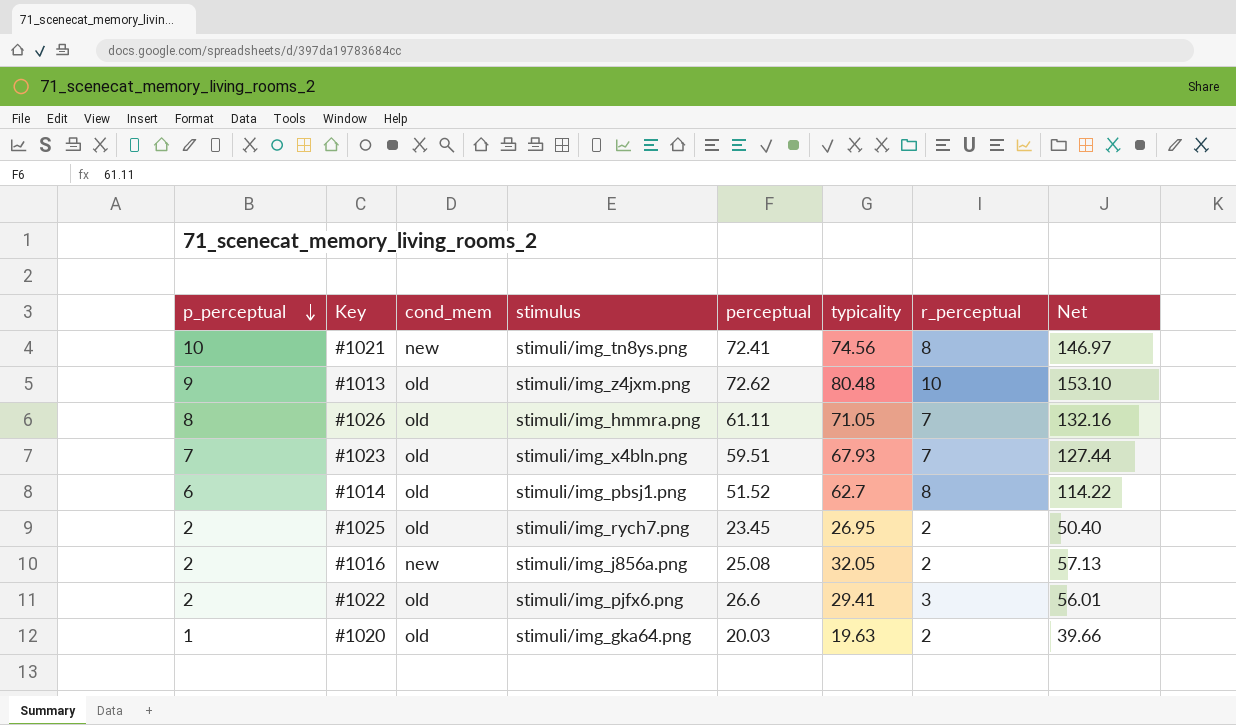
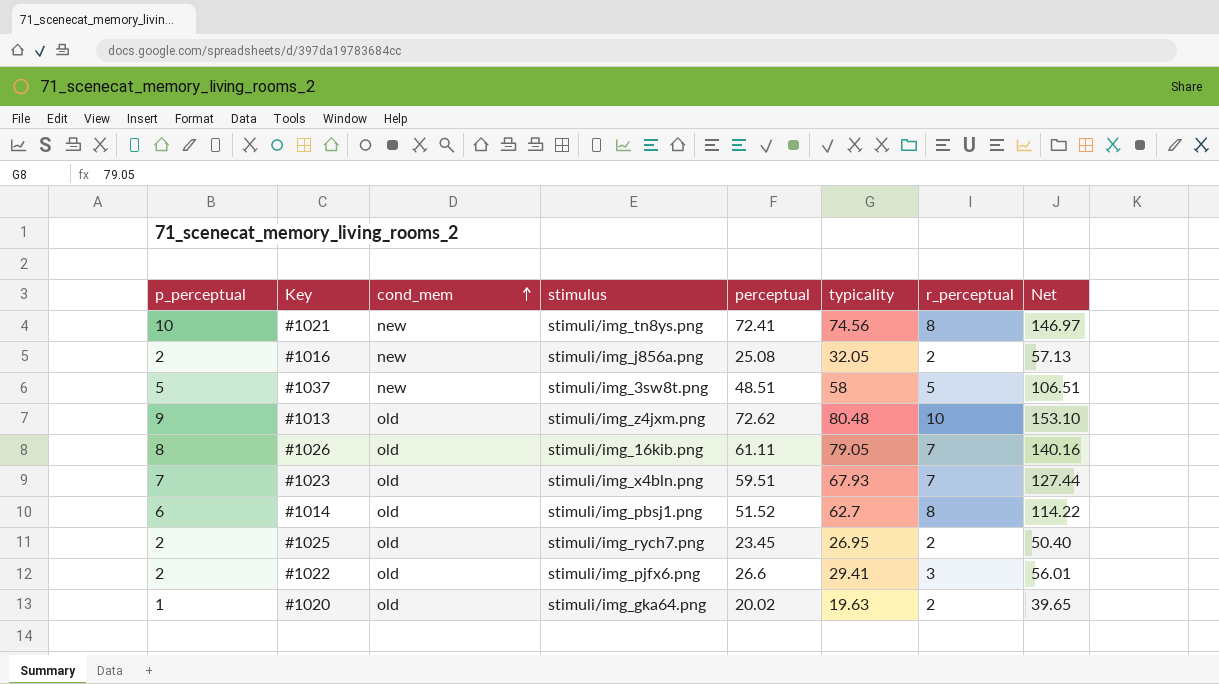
row order: p_perceptual descending -> cond_mem ascending
row #1037: none -> 5 | new | stimuli/img_3sw8t.png | 48.51 | 58 | 5 | 106.51
#1026 | stimulus: stimuli/img_hmmra.png -> stimuli/img_16kib.png
#1026 | typicality: 71.05 -> 79.05
#1026 | Net: 132.16 -> 140.16
#1020 | perceptual: 20.03 -> 20.02
#1020 | Net: 39.66 -> 39.65

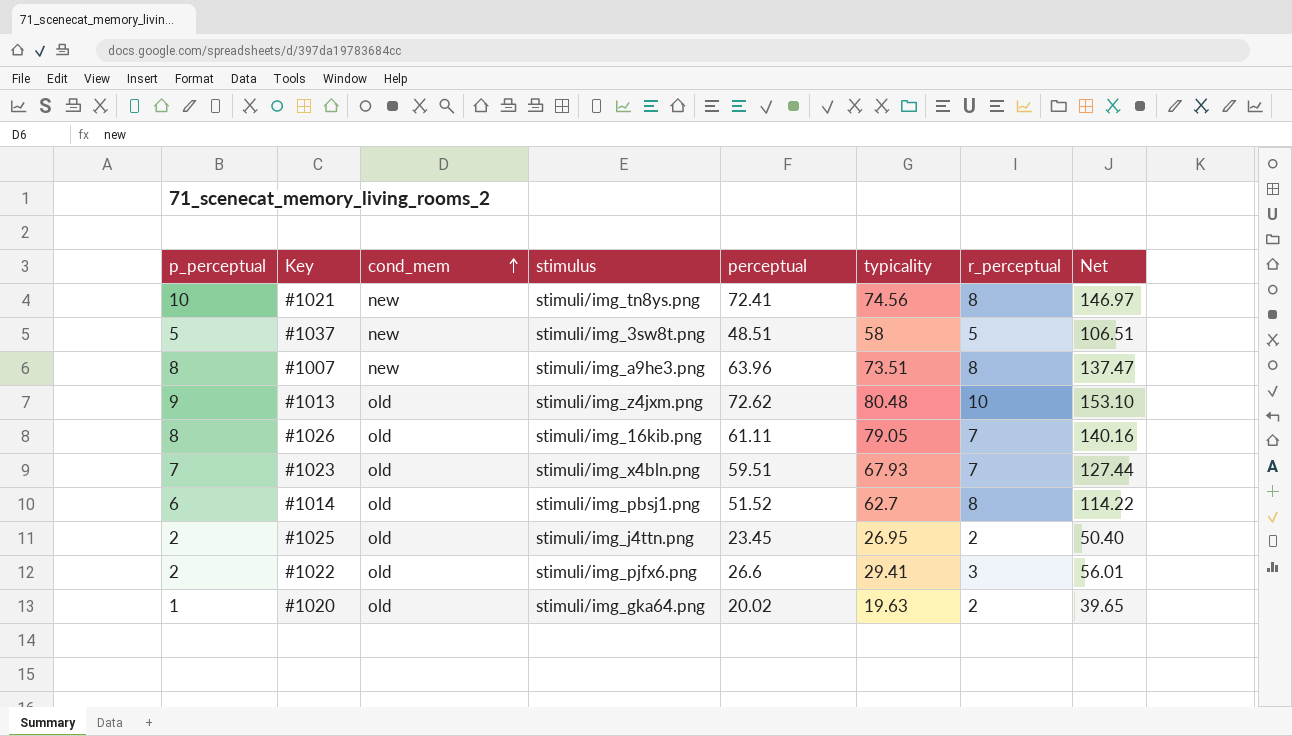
row #1016: 2 | new | stimuli/img_j856a.png | 25.08 | 32.05 | 2 | 57.13 -> none
row #1007: none -> 8 | new | stimuli/img_a9he3.png | 63.96 | 73.51 | 8 | 137.47
#1025 | stimulus: stimuli/img_rych7.png -> stimuli/img_j4ttn.png

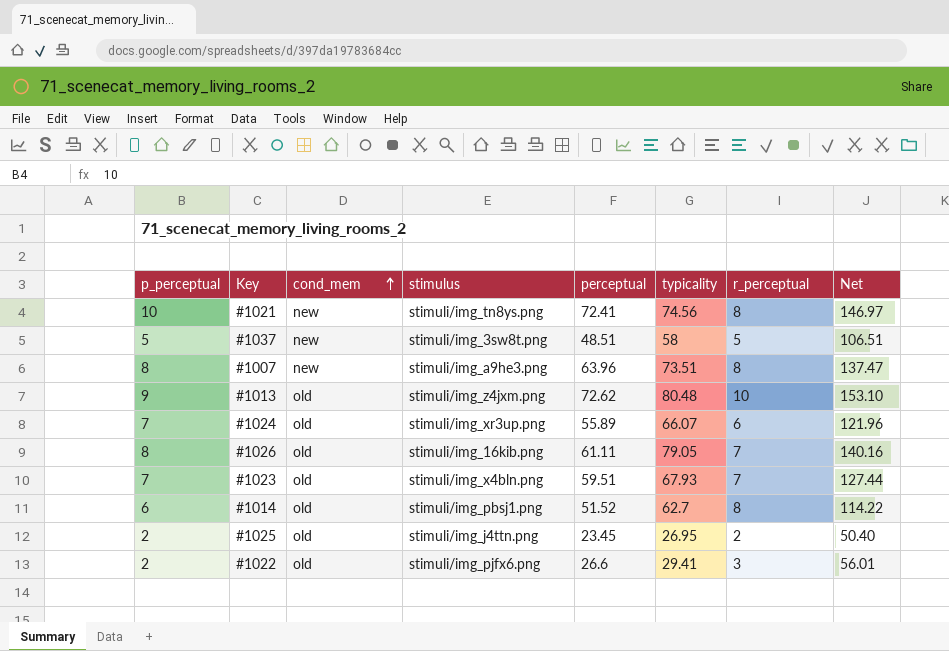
row #1020: 1 | old | stimuli/img_gka64.png | 20.02 | 19.63 | 2 | 39.65 -> none
row #1024: none -> 7 | old | stimuli/img_xr3up.png | 55.89 | 66.07 | 6 | 121.96

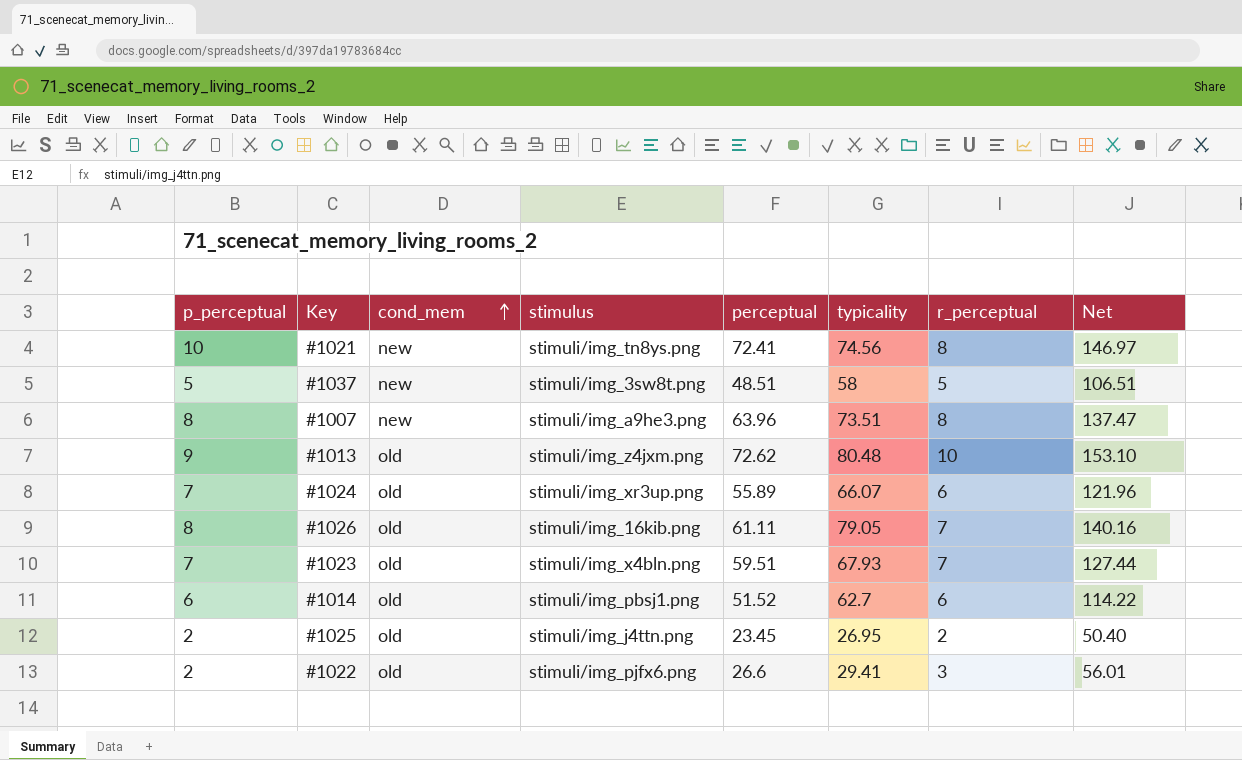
#1014 | r_perceptual: 8 -> 6

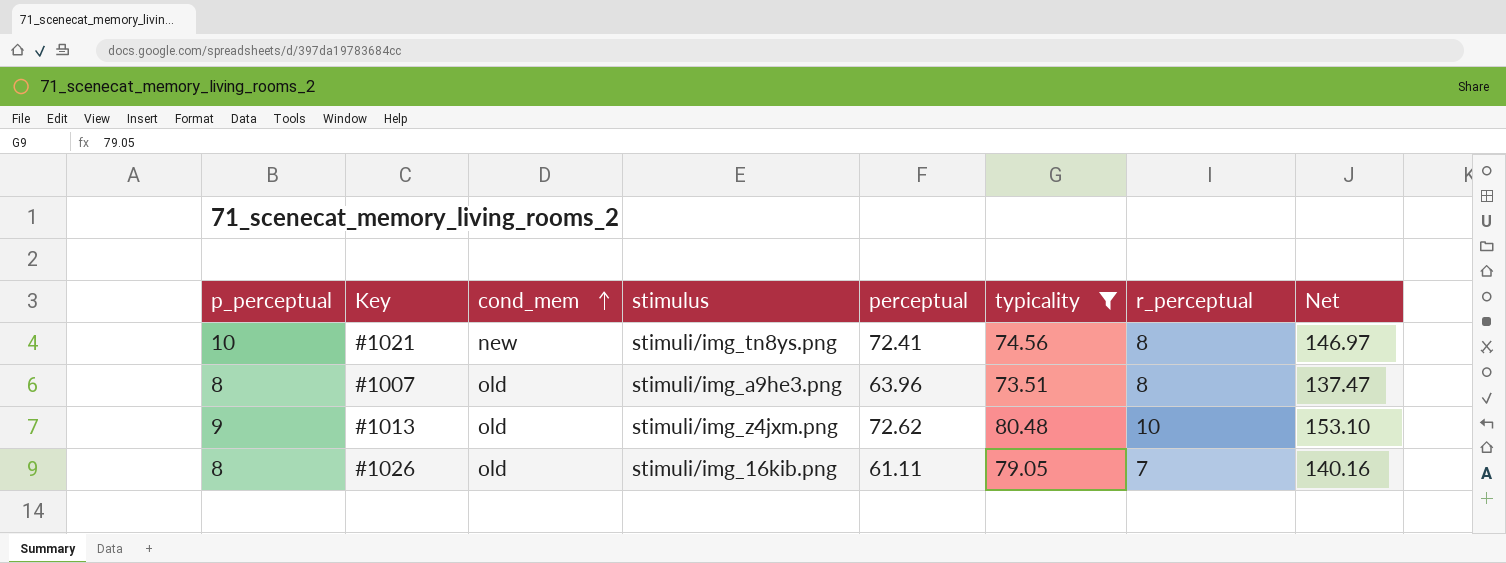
filter: none -> typicality >= 73.51
#1007 | cond_mem: new -> old

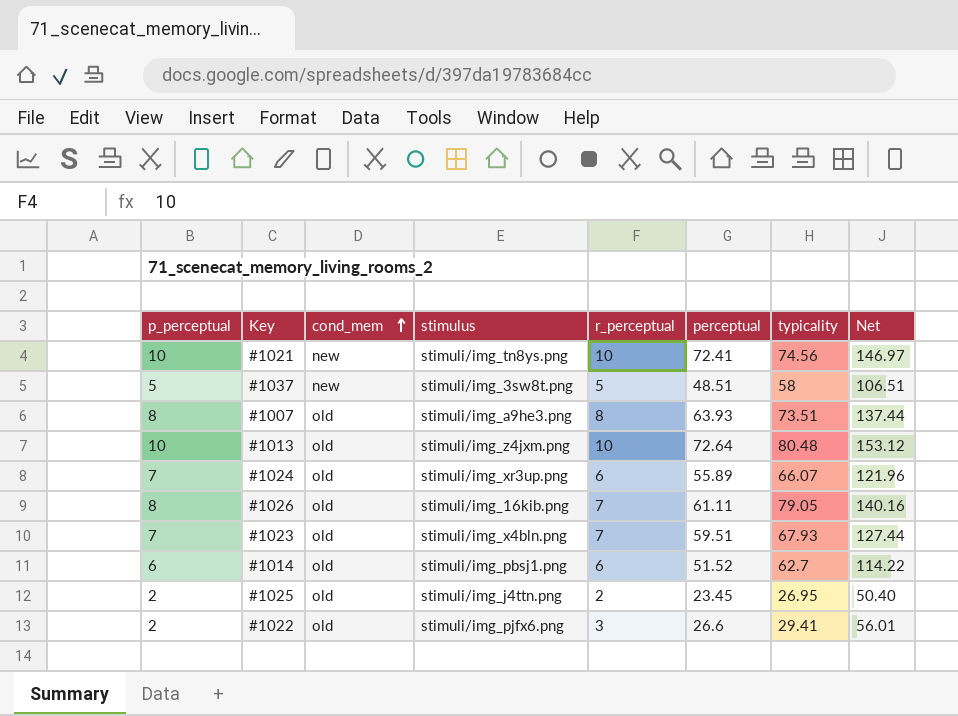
filter: typicality >= 73.51 -> none
column r_perceptual | position: 7 -> 5
#1021 | r_perceptual: 8 -> 10
#1007 | perceptual: 63.96 -> 63.93
#1007 | Net: 137.47 -> 137.44
#1013 | p_perceptual: 9 -> 10
#1013 | perceptual: 72.62 -> 72.64
#1013 | Net: 153.10 -> 153.12

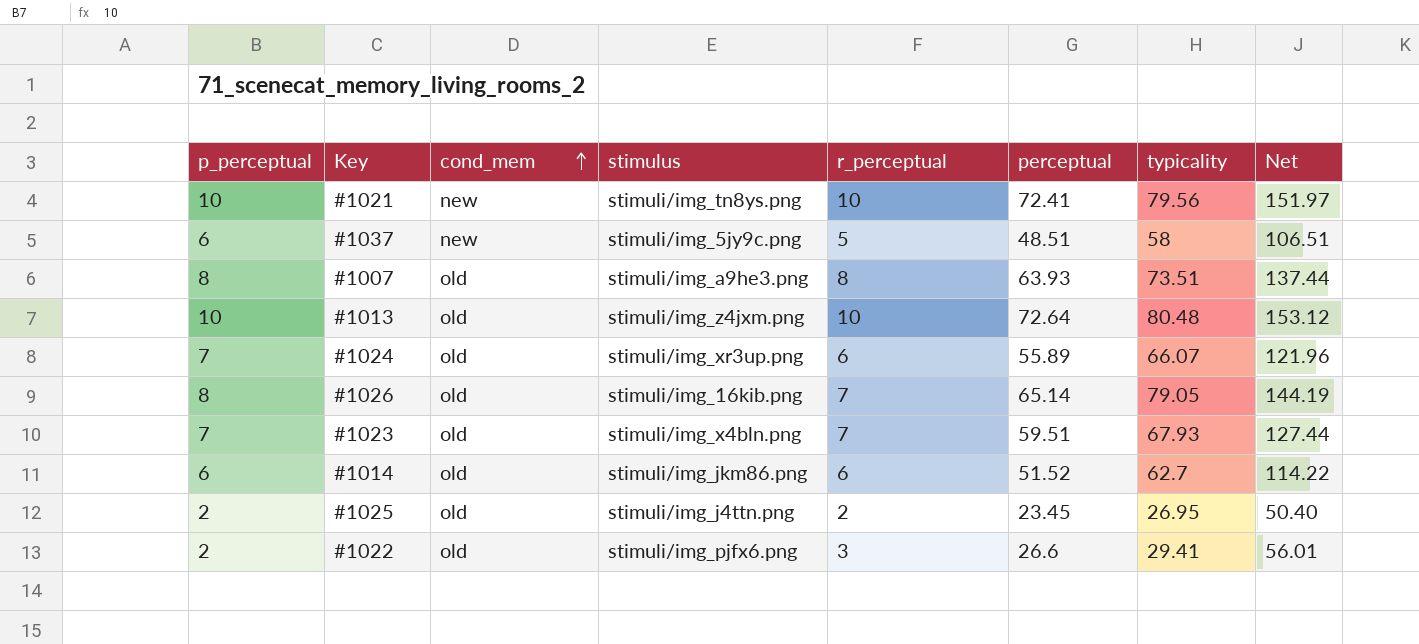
#1021 | typicality: 74.56 -> 79.56
#1021 | Net: 146.97 -> 151.97
#1037 | p_perceptual: 5 -> 6
#1037 | stimulus: stimuli/img_3sw8t.png -> stimuli/img_5jy9c.png
#1026 | perceptual: 61.11 -> 65.14
#1026 | Net: 140.16 -> 144.19
#1014 | stimulus: stimuli/img_pbsj1.png -> stimuli/img_jkm86.png

